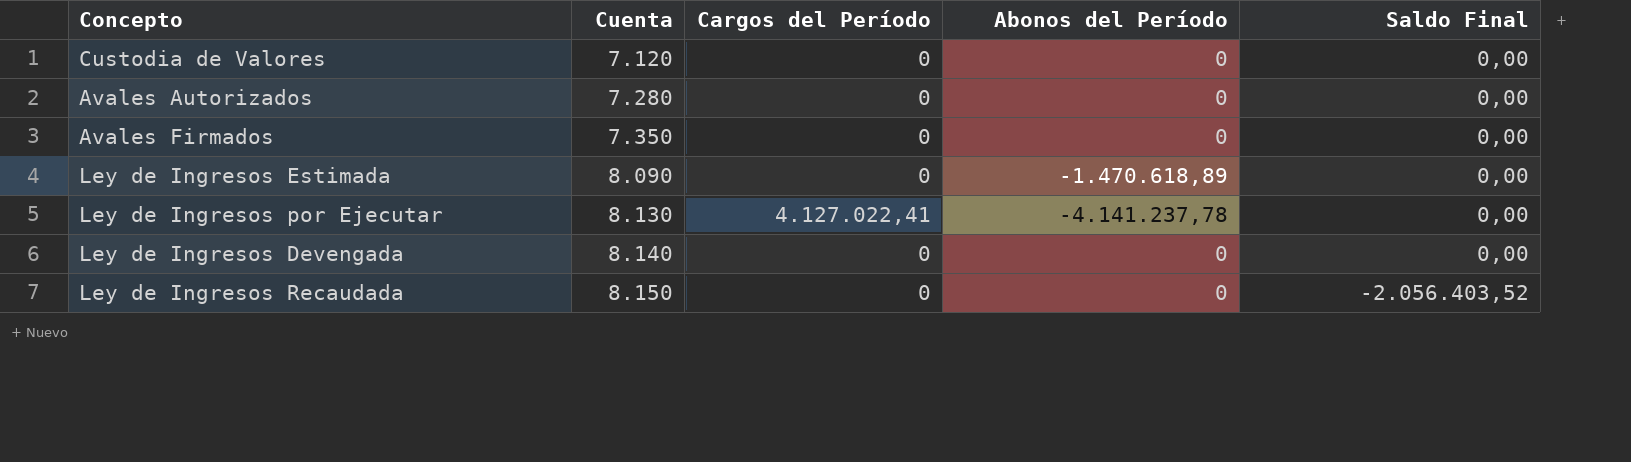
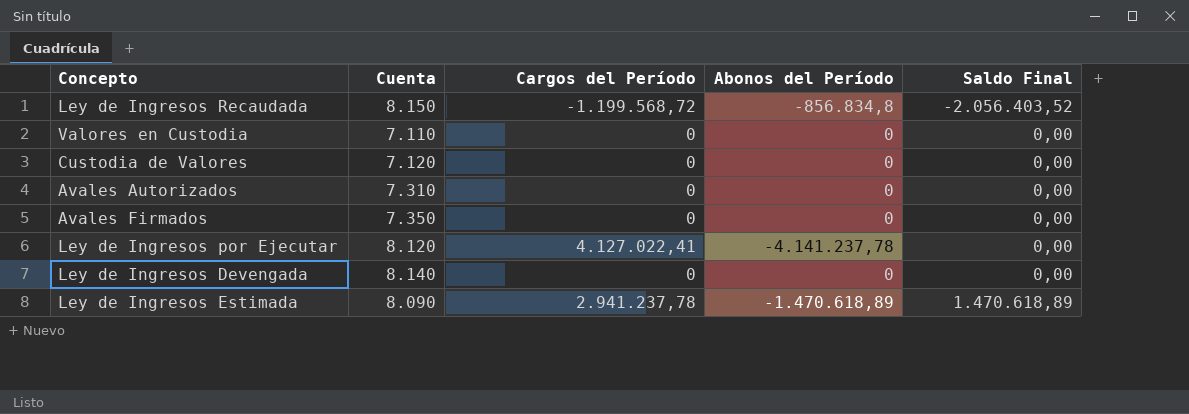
row order: Cuenta ascending -> Saldo Final ascending
Ley de Ingresos Recaudada | Cargos del Período: 0 -> -1.199.568,72
Ley de Ingresos Recaudada | Abonos del Período: 0 -> -856.834,8
row Valores en Custodia: none -> 7.110 | 0 | 0 | 0,00
Avales Autorizados | Cuenta: 7.280 -> 7.310
Ley de Ingresos por Ejecutar | Cuenta: 8.130 -> 8.120
Ley de Ingresos Estimada | Cargos del Período: 0 -> 2.941.237,78
Ley de Ingresos Estimada | Saldo Final: 0,00 -> 1.470.618,89

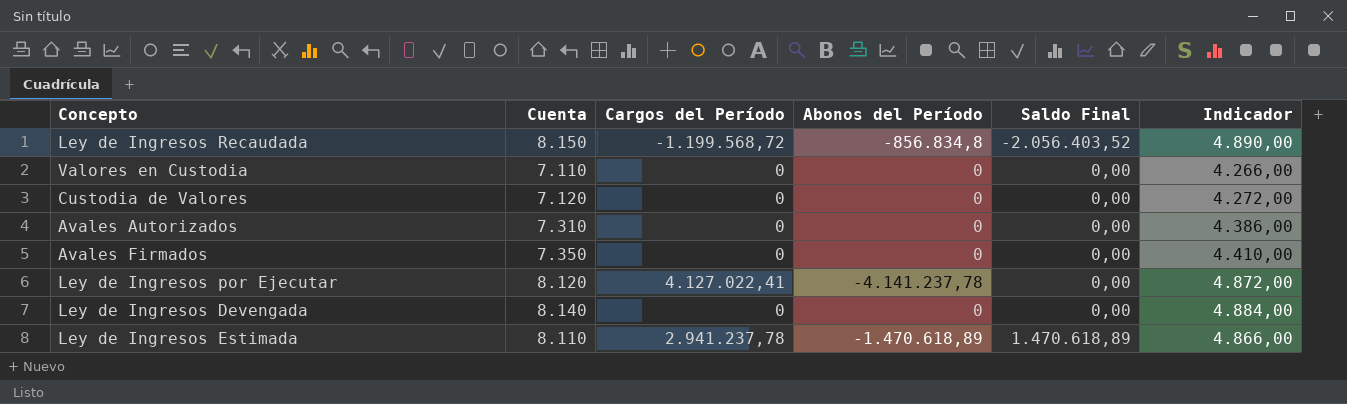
column Indicador | formula: none -> [Cuenta] * 0,6
Ley de Ingresos Estimada | Cuenta: 8.090 -> 8.110

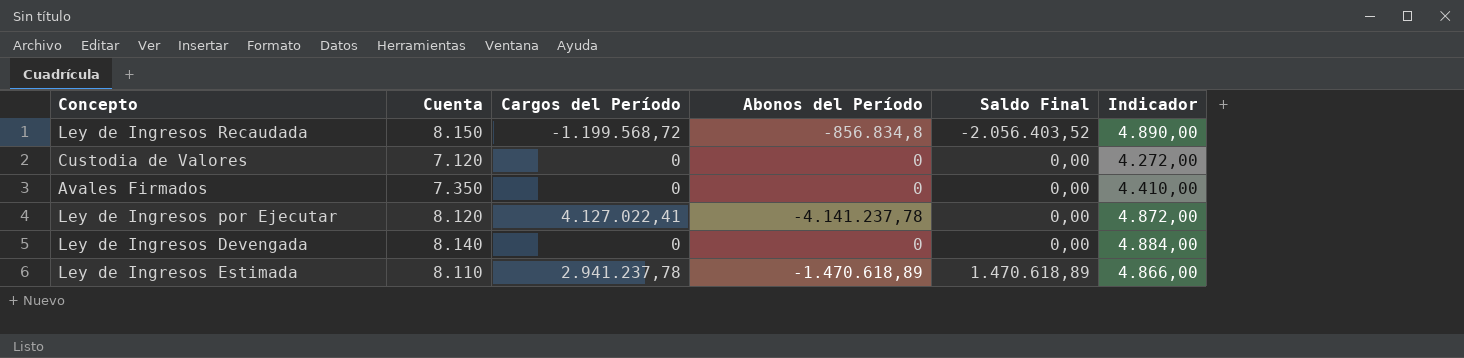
row Valores en Custodia: 7.110 | 0 | 0 | 0,00 | 4.266,00 -> none
row Avales Autorizados: 7.310 | 0 | 0 | 0,00 | 4.386,00 -> none

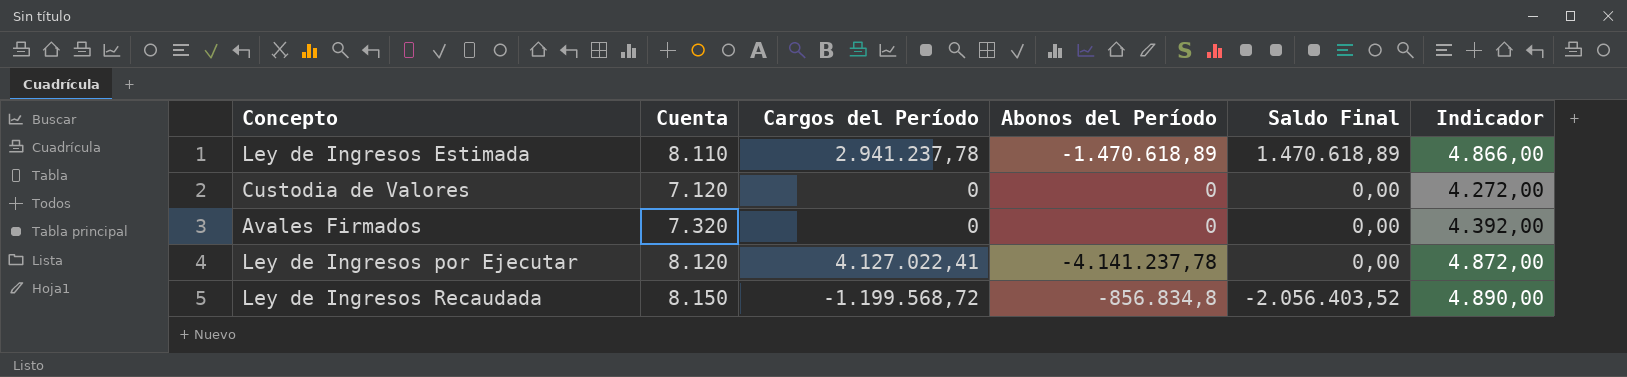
row order: Saldo Final ascending -> Saldo Final descending
row Ley de Ingresos Devengada: 8.140 | 0 | 0 | 0,00 | 4.884,00 -> none
Avales Firmados | Cuenta: 7.350 -> 7.320
Avales Firmados | Indicador: 4.410,00 -> 4.392,00

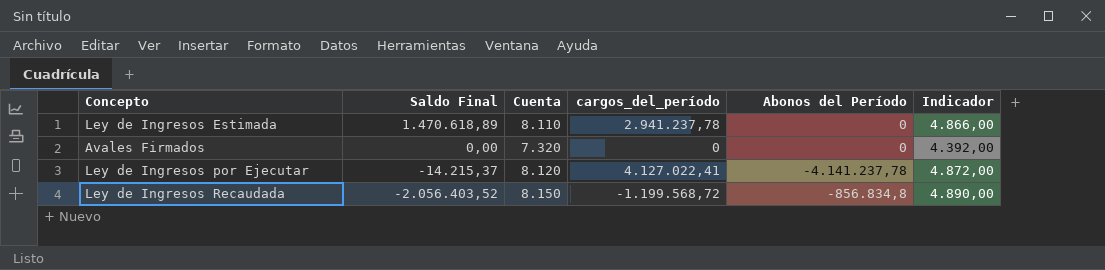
column Saldo Final | position: 5 -> 2
column name: Cargos del Período -> cargos_del_período
row Custodia de Valores: 7.120 | 0 | 0 | 0,00 | 4.272,00 -> none
Ley de Ingresos Estimada | Abonos del Período: -1.470.618,89 -> 0
Ley de Ingresos por Ejecutar | Saldo Final: 0,00 -> -14.215,37

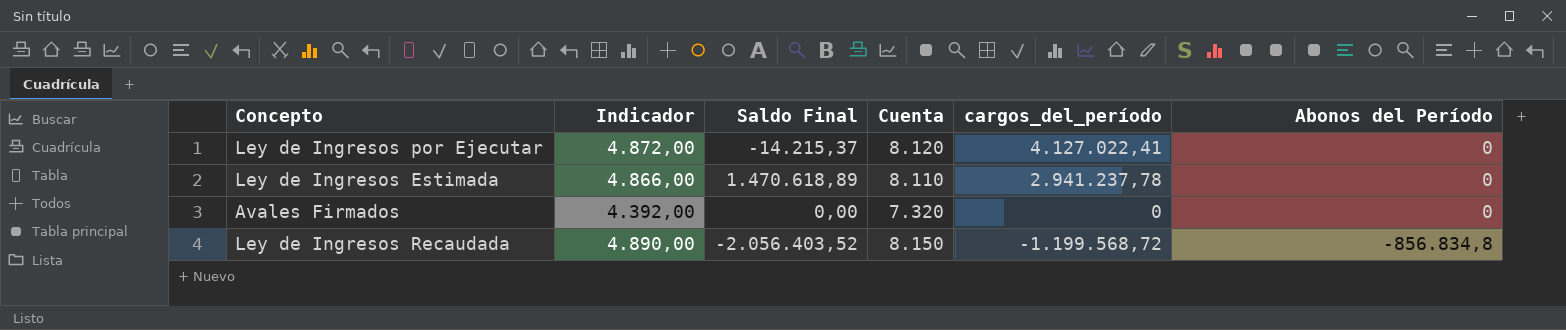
row order: Saldo Final descending -> cargos_del_período descending
column Indicador | position: 6 -> 2
Ley de Ingresos por Ejecutar | Abonos del Período: -4.141.237,78 -> 0

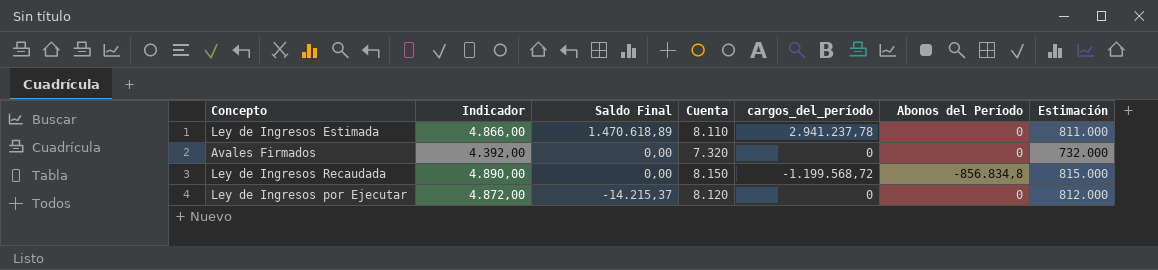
row order: cargos_del_período descending -> Saldo Final descending
column Estimación | formula: none -> [Cuenta] * 100
Ley de Ingresos Recaudada | Saldo Final: -2.056.403,52 -> 0,00
Ley de Ingresos por Ejecutar | cargos_del_período: 4.127.022,41 -> 0

